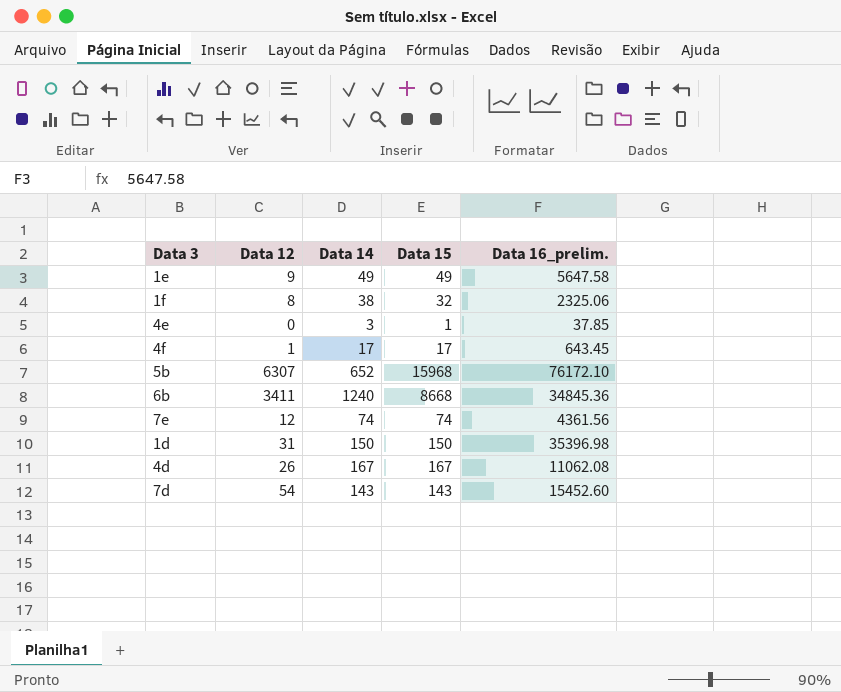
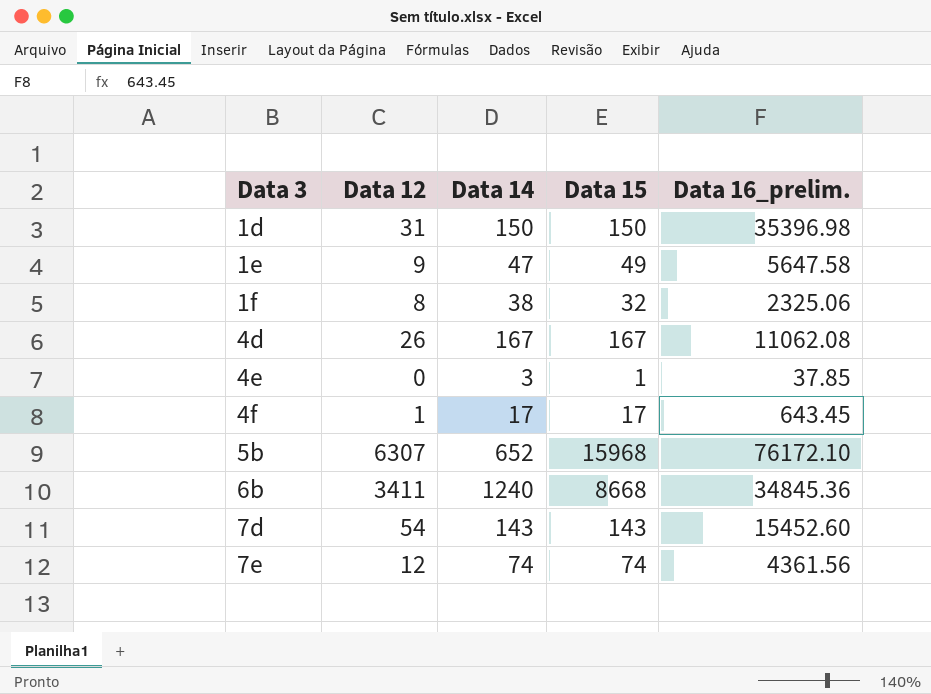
row order: none -> Data 3 ascending
1e | Data 14: 49 -> 47

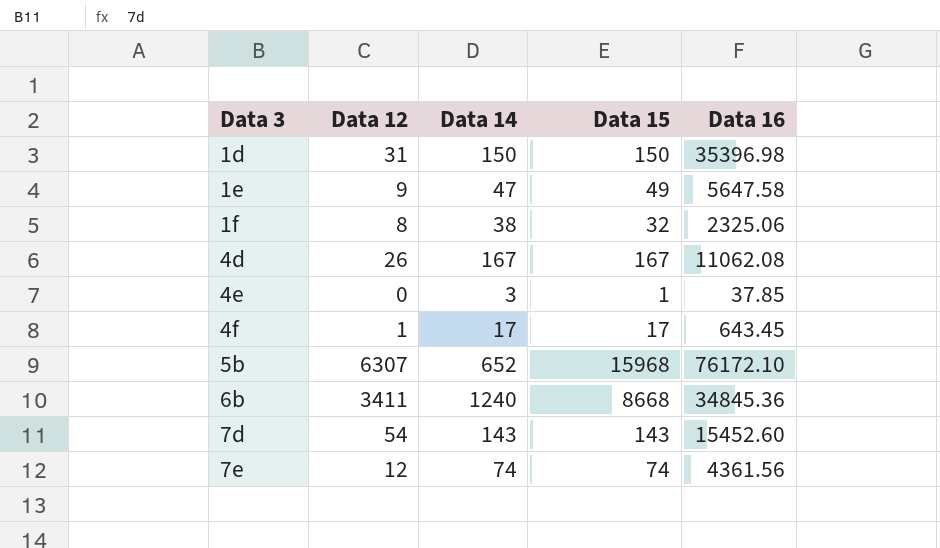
column name: Data 16_prelim. -> Data 16

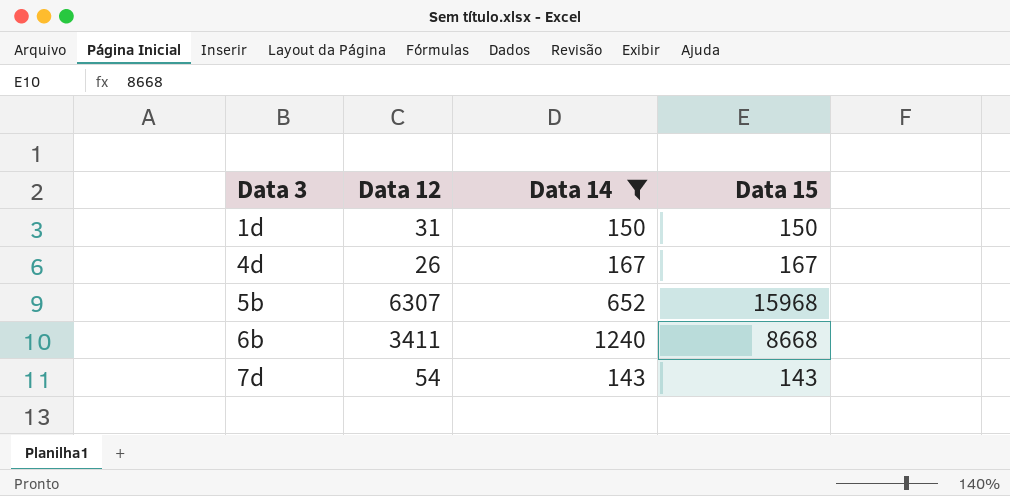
filter: none -> Data 14 >= 143
column Data 16 | position: 5 -> none

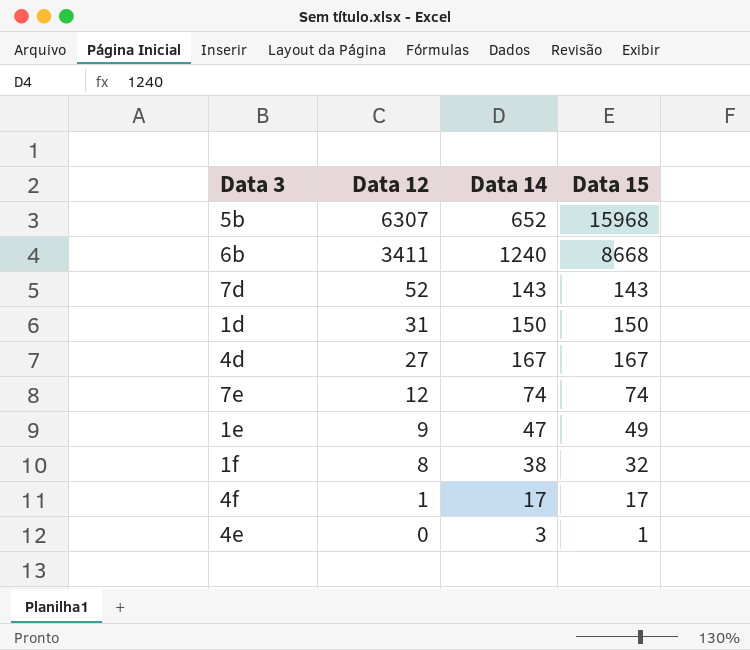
filter: Data 14 >= 143 -> none
row order: Data 3 ascending -> Data 12 descending
7d | Data 12: 54 -> 52
4d | Data 12: 26 -> 27

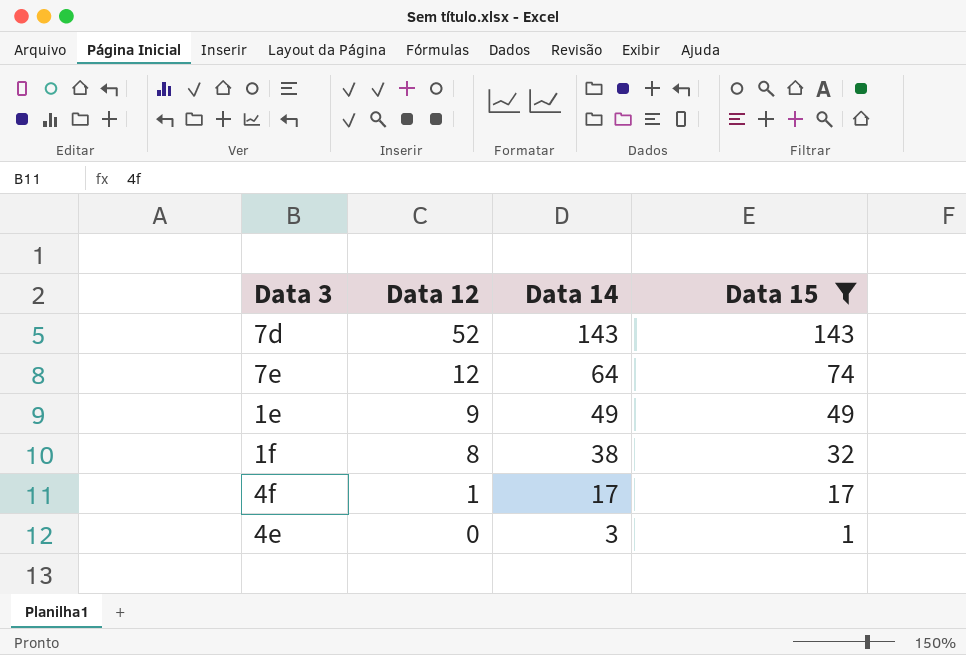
filter: none -> Data 15 <= 143
7e | Data 14: 74 -> 64
1e | Data 14: 47 -> 49

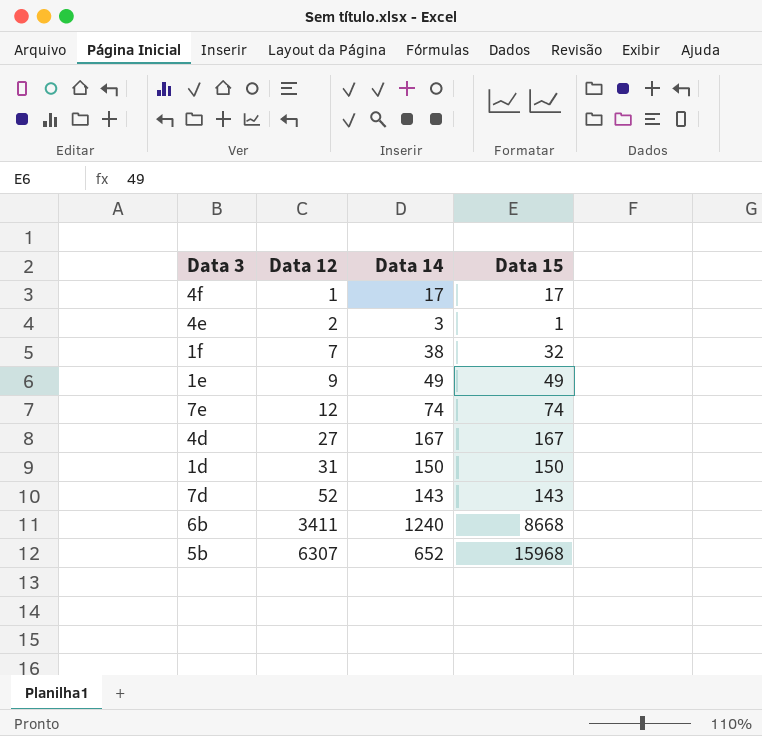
filter: Data 15 <= 143 -> none
row order: Data 12 descending -> Data 12 ascending
4e | Data 12: 0 -> 2
1f | Data 12: 8 -> 7
7e | Data 14: 64 -> 74

